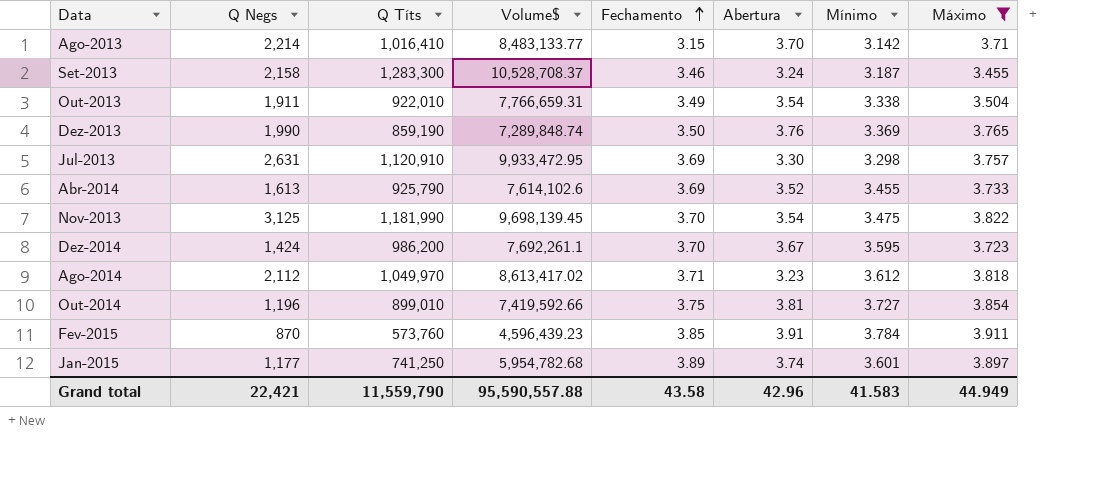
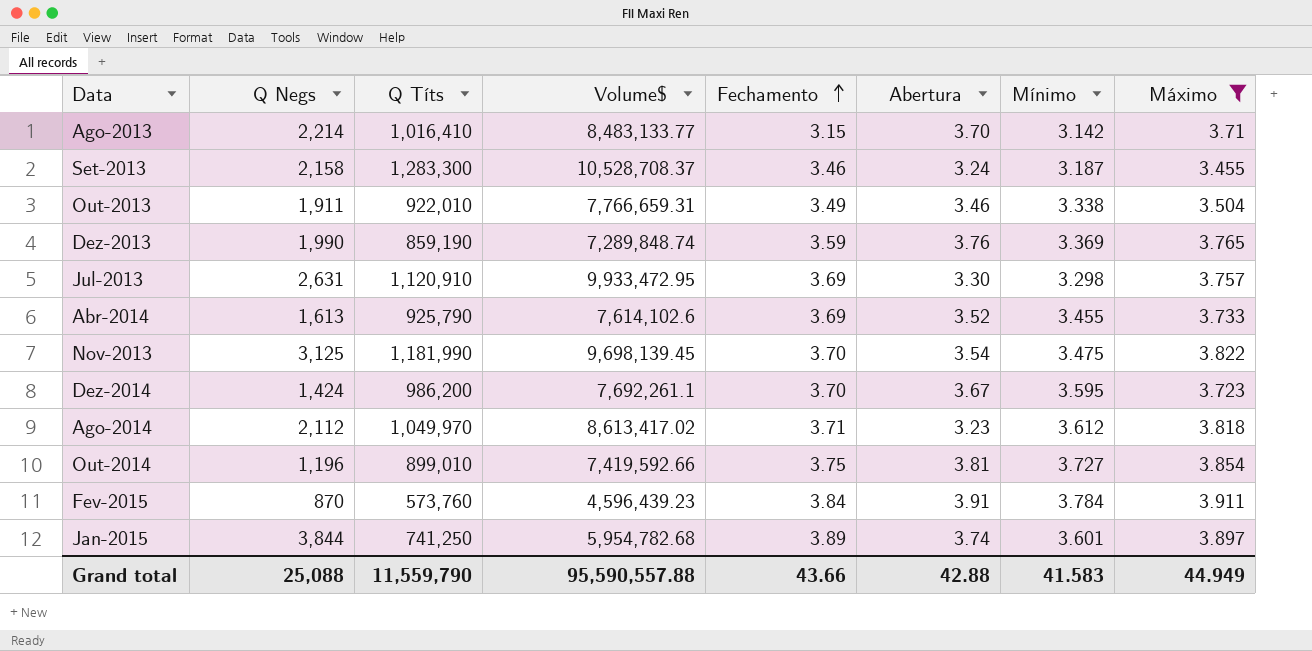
Out-2013 | Abertura: 3.54 -> 3.46
Dez-2013 | Fechamento: 3.50 -> 3.59
Fev-2015 | Fechamento: 3.85 -> 3.84
Jan-2015 | Q Negs: 1,177 -> 3,844
Grand total | Q Negs: 22,421 -> 25,088
Grand total | Fechamento: 43.58 -> 43.66
Grand total | Abertura: 42.96 -> 42.88

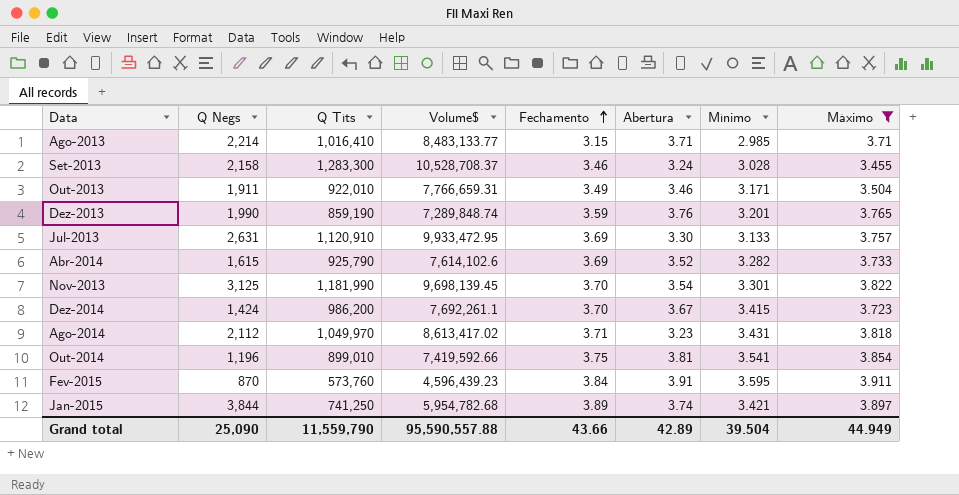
Ago-2013 | Abertura: 3.70 -> 3.71
Ago-2013 | Mínimo: 3.142 -> 2.985
Set-2013 | Mínimo: 3.187 -> 3.028
Out-2013 | Mínimo: 3.338 -> 3.171
Dez-2013 | Mínimo: 3.369 -> 3.201
Jul-2013 | Mínimo: 3.298 -> 3.133
Abr-2014 | Q Negs: 1,613 -> 1,615
Abr-2014 | Mínimo: 3.455 -> 3.282
Nov-2013 | Mínimo: 3.475 -> 3.301
Dez-2014 | Mínimo: 3.595 -> 3.415
Ago-2014 | Mínimo: 3.612 -> 3.431
Out-2014 | Mínimo: 3.727 -> 3.541
Fev-2015 | Mínimo: 3.784 -> 3.595
Jan-2015 | Mínimo: 3.601 -> 3.421
Grand total | Q Negs: 25,088 -> 25,090
Grand total | Abertura: 42.88 -> 42.89
Grand total | Mínimo: 41.583 -> 39.504

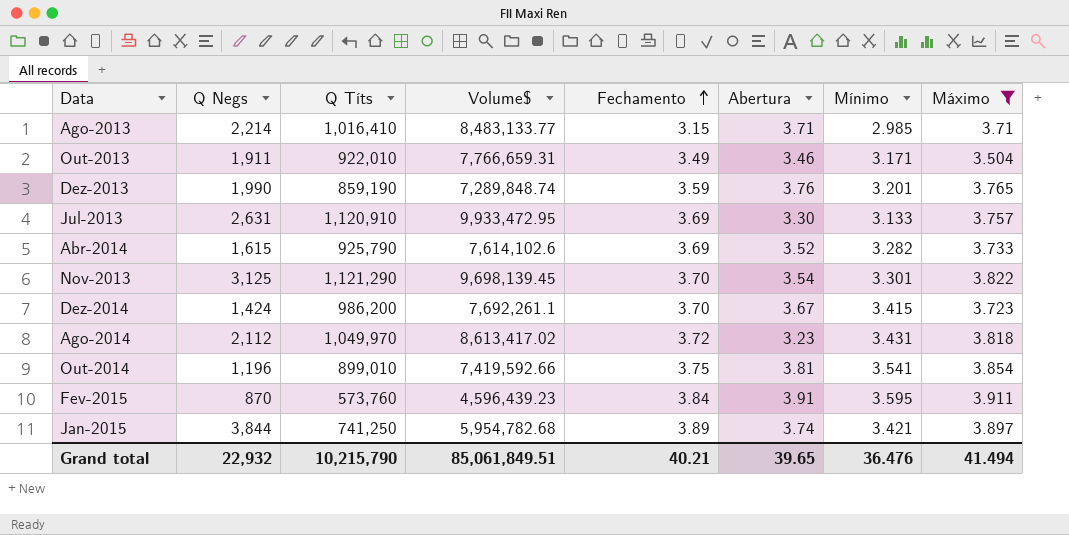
row Set-2013: 2,158 | 1,283,300 | 10,528,708.37 | 3.46 | 3.24 | 3.028 | 3.455 -> none
Nov-2013 | Q Títs: 1,181,990 -> 1,121,290
Ago-2014 | Fechamento: 3.71 -> 3.72
Grand total | Q Negs: 25,090 -> 22,932
Grand total | Q Títs: 11,559,790 -> 10,215,790
Grand total | Volume$: 95,590,557.88 -> 85,061,849.51
Grand total | Fechamento: 43.66 -> 40.21
Grand total | Abertura: 42.89 -> 39.65
Grand total | Mínimo: 39.504 -> 36.476
Grand total | Máximo: 44.949 -> 41.494

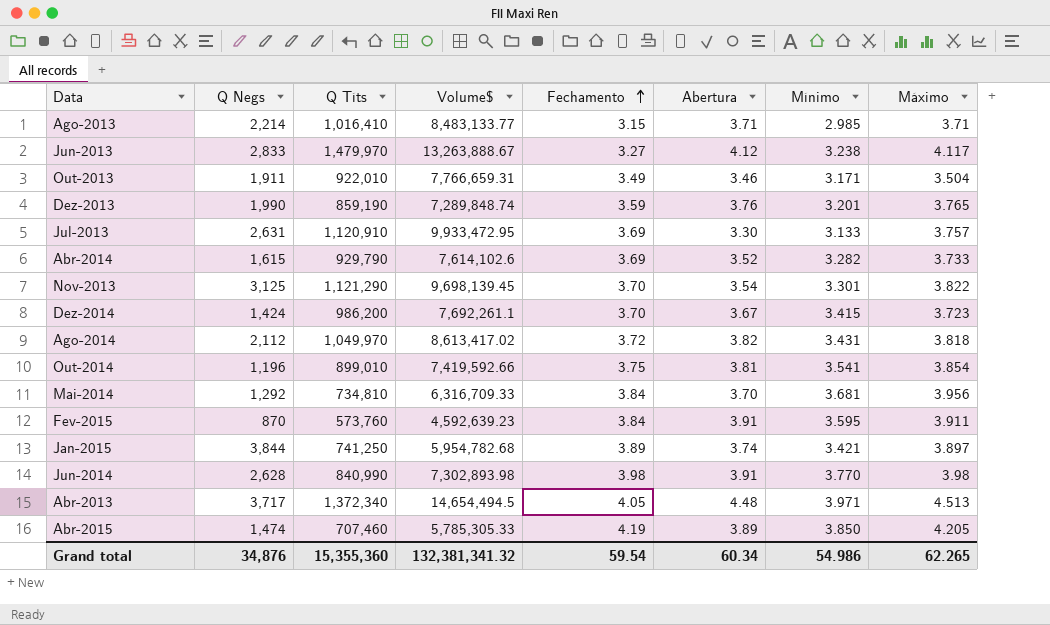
filter: Máximo <= 3.911 -> none
Abr-2014 | Q Títs: 925,790 -> 929,790
Ago-2014 | Abertura: 3.23 -> 3.82
Fev-2015 | Volume$: 4,596,439.23 -> 4,592,639.23
Grand total | Q Negs: 22,932 -> 34,876
Grand total | Q Títs: 10,215,790 -> 15,355,360
Grand total | Volume$: 85,061,849.51 -> 132,381,341.32
Grand total | Fechamento: 40.21 -> 59.54
Grand total | Abertura: 39.65 -> 60.34
Grand total | Mínimo: 36.476 -> 54.986
Grand total | Máximo: 41.494 -> 62.265

